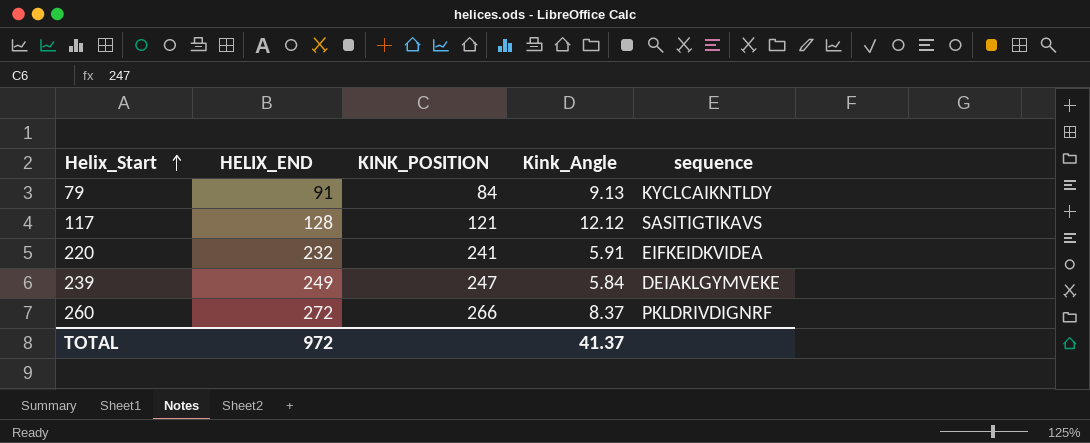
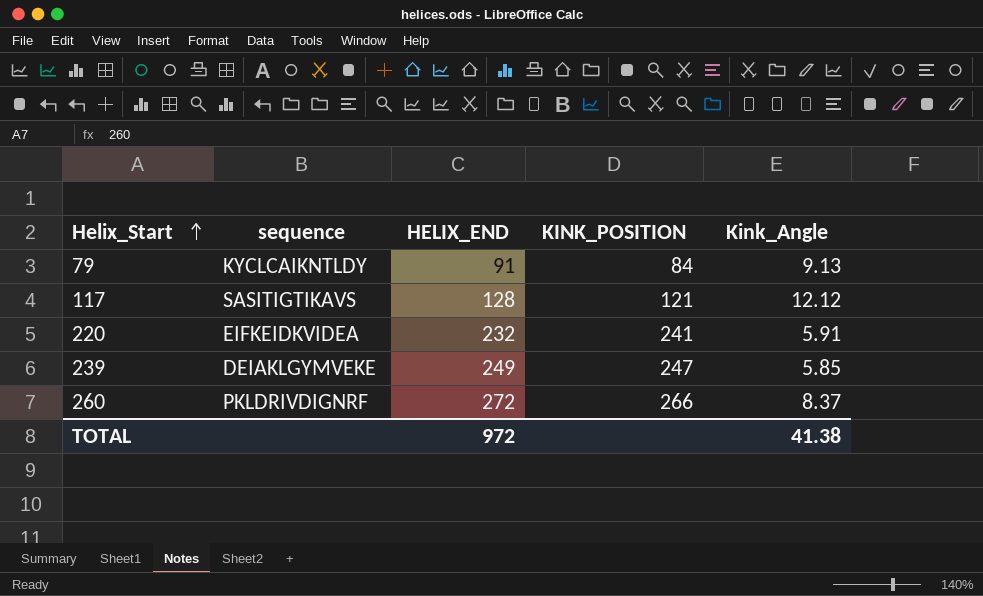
column sequence | position: 5 -> 2
239 | Kink_Angle: 5.84 -> 5.85
TOTAL | Kink_Angle: 41.37 -> 41.38

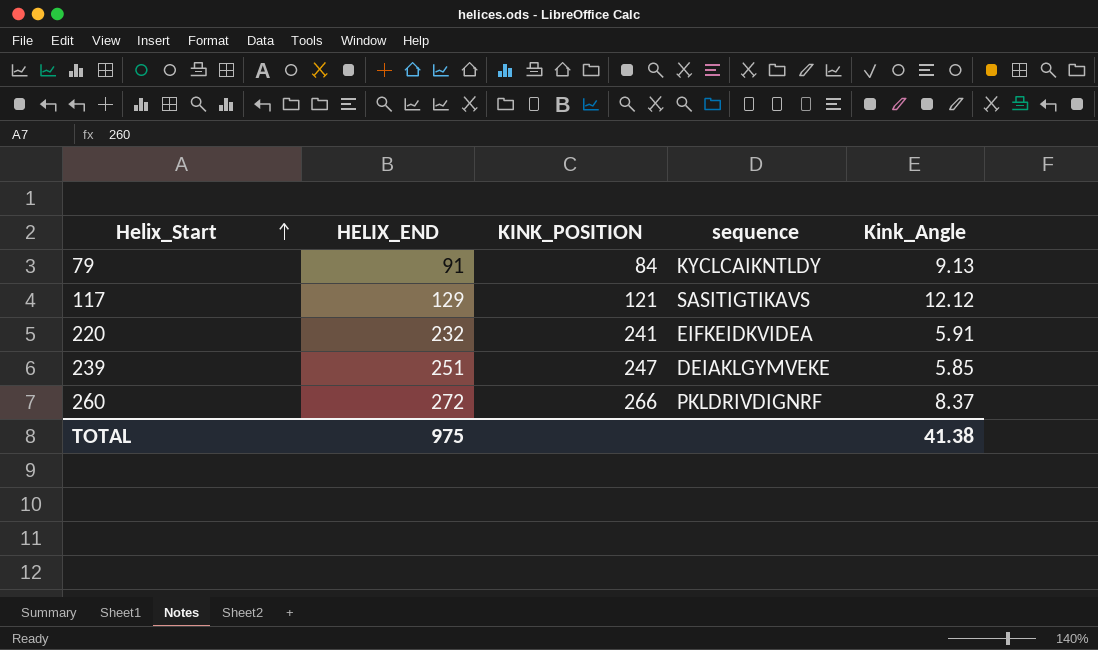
column sequence | position: 2 -> 4
117 | HELIX_END: 128 -> 129
239 | HELIX_END: 249 -> 251
TOTAL | HELIX_END: 972 -> 975

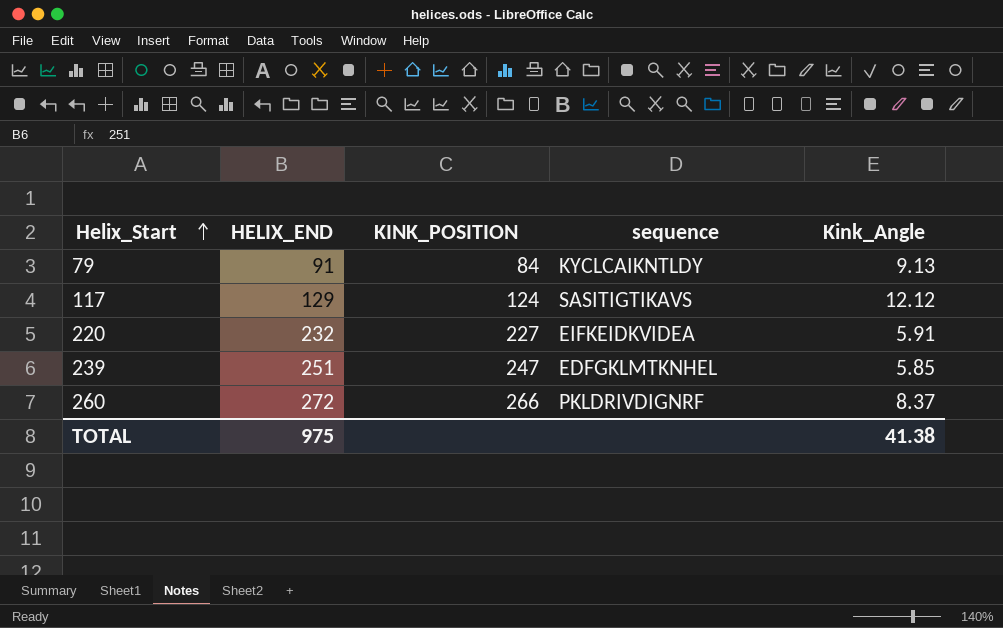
117 | KINK_POSITION: 121 -> 124
220 | KINK_POSITION: 241 -> 227
239 | sequence: DEIAKLGYMVEKE -> EDFGKLMTKNHEL

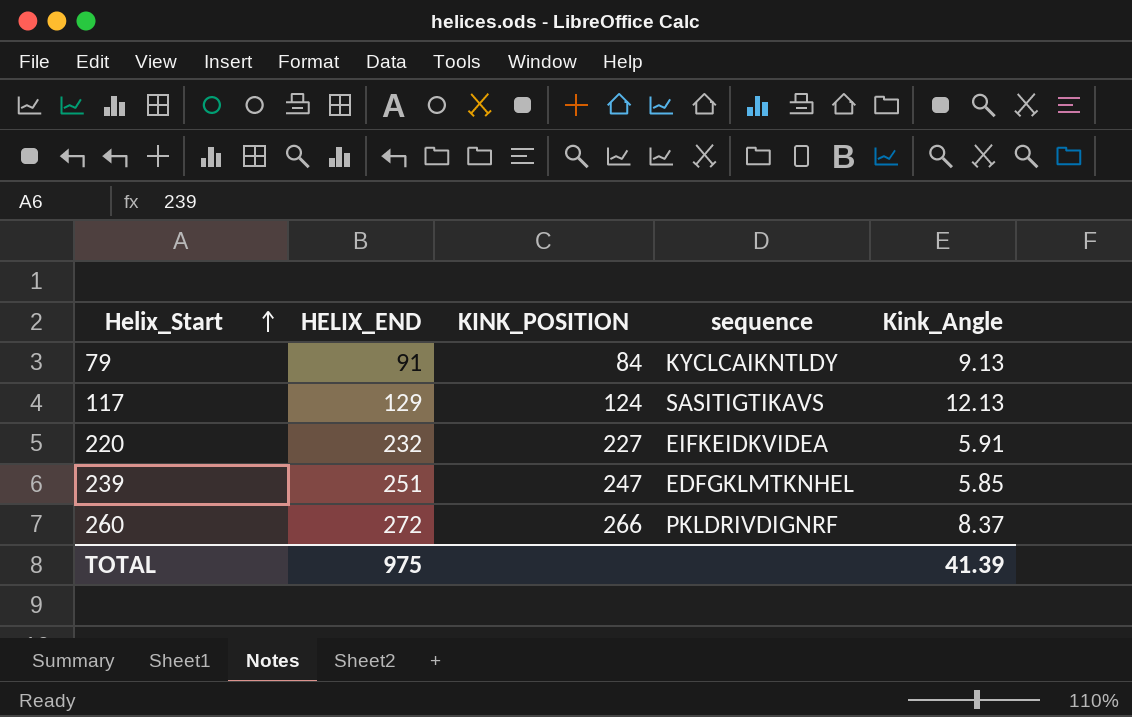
117 | Kink_Angle: 12.12 -> 12.13
TOTAL | Kink_Angle: 41.38 -> 41.39

